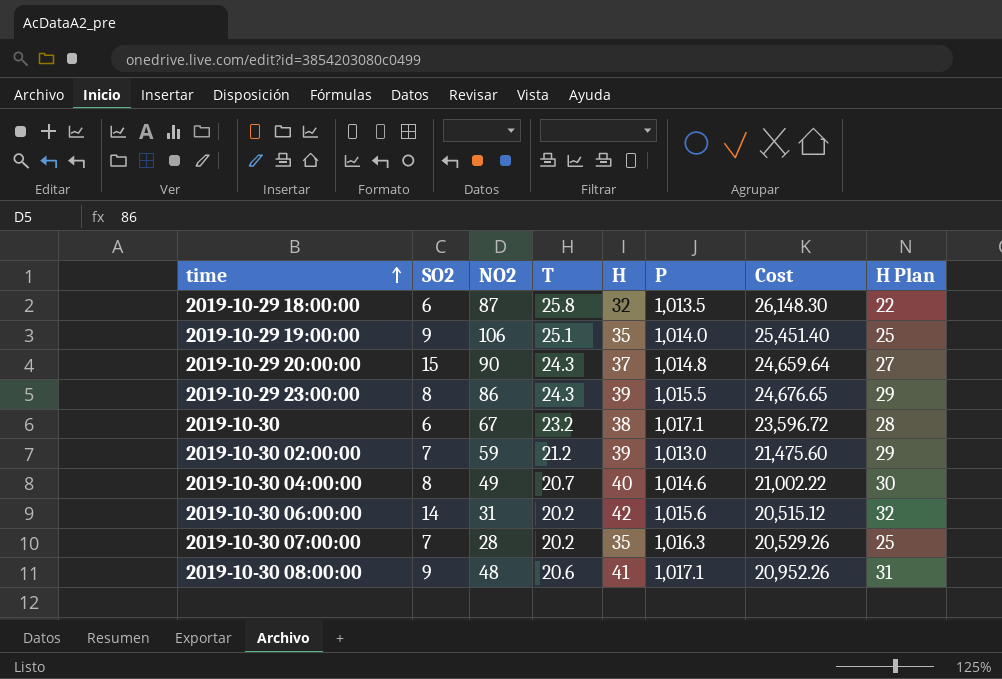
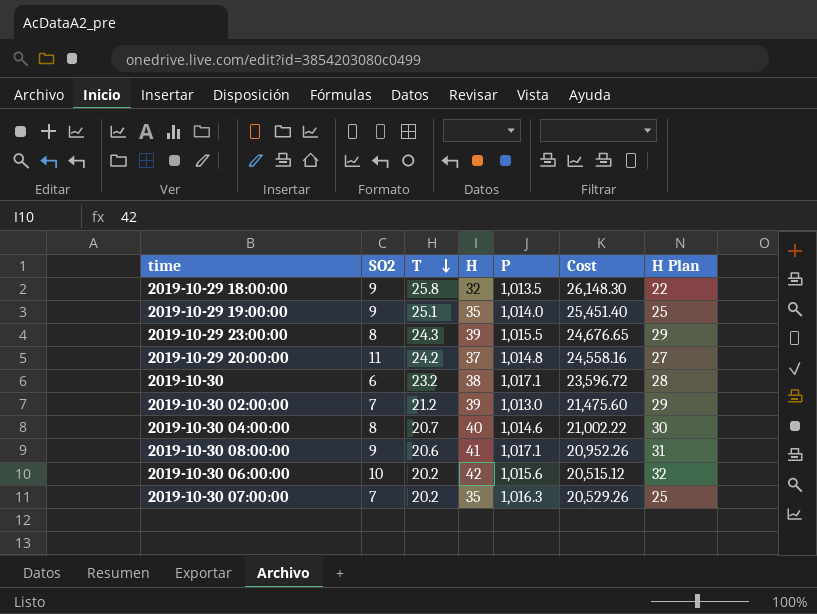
row order: time ascending -> T descending
column NO2 | position: 3 -> none
2019-10-29 18:00:00 | SO2: 6 -> 9
2019-10-29 20:00:00 | SO2: 15 -> 11
2019-10-29 20:00:00 | T: 24.3 -> 24.2
2019-10-29 20:00:00 | Cost: 24,659.64 -> 24,558.16
2019-10-30 06:00:00 | SO2: 14 -> 10

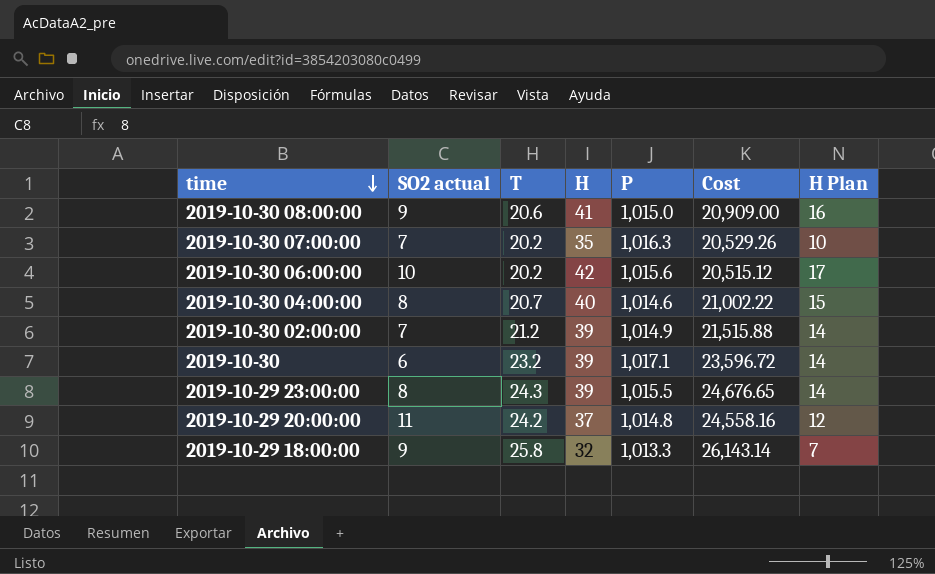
row order: T descending -> time descending
column name: SO2 -> SO2 actual
column H Plan | formula: [H] - 10 -> [H] - 25
row 2019-10-29 19:00:00: 9 | 25.1 | 35 | 1,014.0 | 25,451.40 | 25 -> none
2019-10-30 08:00:00 | P: 1,017.1 -> 1,015.0
2019-10-30 08:00:00 | Cost: 20,952.26 -> 20,909.00
2019-10-30 02:00:00 | P: 1,013.0 -> 1,014.9
2019-10-30 02:00:00 | Cost: 21,475.60 -> 21,515.88
2019-10-30 | H: 38 -> 39
2019-10-29 18:00:00 | P: 1,013.5 -> 1,013.3
2019-10-29 18:00:00 | Cost: 26,148.30 -> 26,143.14

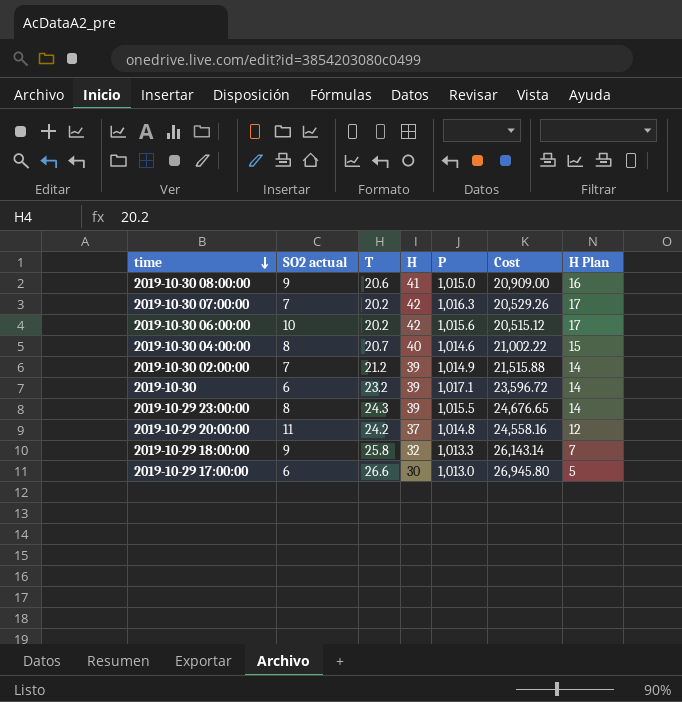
2019-10-30 07:00:00 | H: 35 -> 42
2019-10-30 07:00:00 | H Plan: 10 -> 17
row 2019-10-29 17:00:00: none -> 6 | 26.6 | 30 | 1,013.0 | 26,945.80 | 5

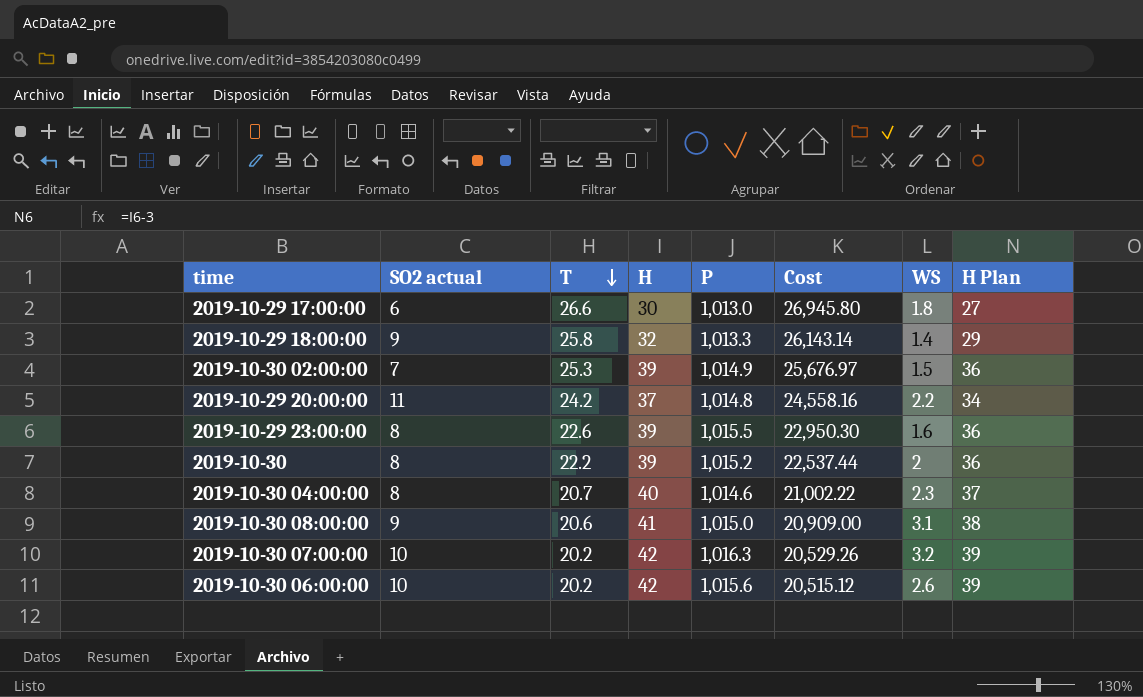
row order: time descending -> T descending
column WS | position: none -> 7
column H Plan | formula: [H] - 25 -> [H] - 3
2019-10-30 02:00:00 | T: 21.2 -> 25.3
2019-10-30 02:00:00 | Cost: 21,515.88 -> 25,676.97
2019-10-29 23:00:00 | T: 24.3 -> 22.6
2019-10-29 23:00:00 | Cost: 24,676.65 -> 22,950.30
2019-10-30 | SO2 actual: 6 -> 8
2019-10-30 | T: 23.2 -> 22.2
2019-10-30 | P: 1,017.1 -> 1,015.2
2019-10-30 | Cost: 23,596.72 -> 22,537.44
2019-10-30 07:00:00 | SO2 actual: 7 -> 10

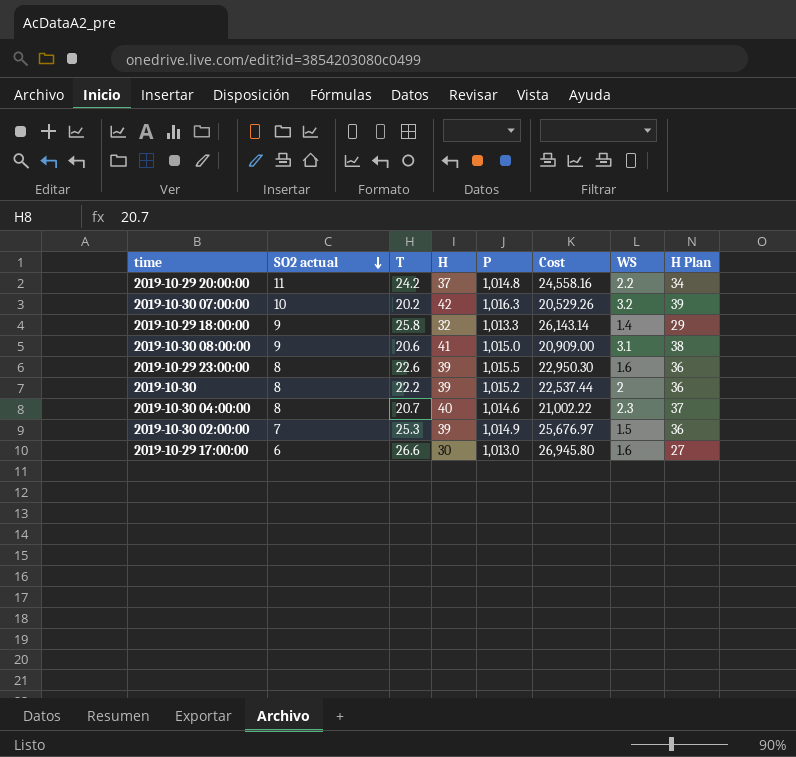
row order: T descending -> SO2 actual descending
row 2019-10-30 06:00:00: 10 | 20.2 | 42 | 1,015.6 | 20,515.12 | 2.6 | 39 -> none
2019-10-29 17:00:00 | WS: 1.8 -> 1.6

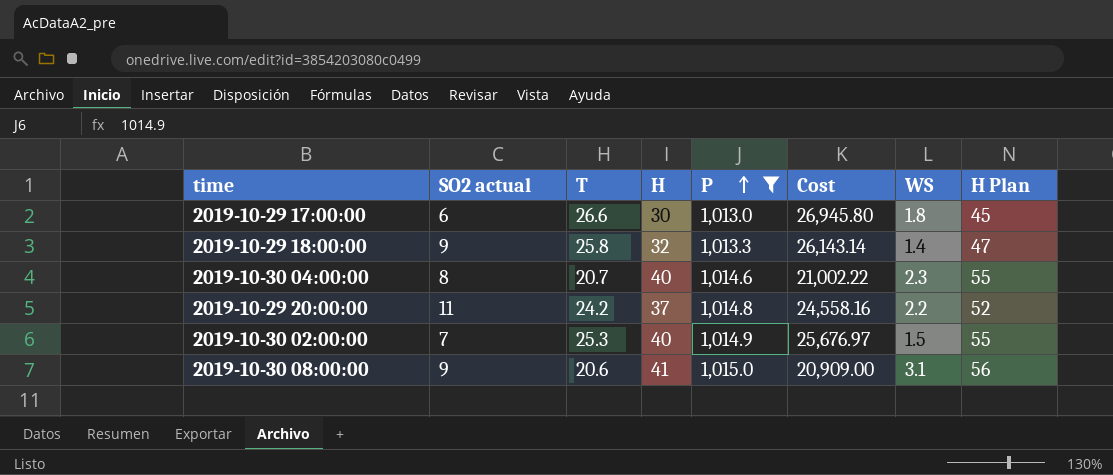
filter: none -> P <= 1,015.0
row order: SO2 actual descending -> P ascending
column H Plan | formula: [H] - 3 -> [H] + 15
2019-10-29 17:00:00 | WS: 1.6 -> 1.8
2019-10-30 02:00:00 | H: 39 -> 40

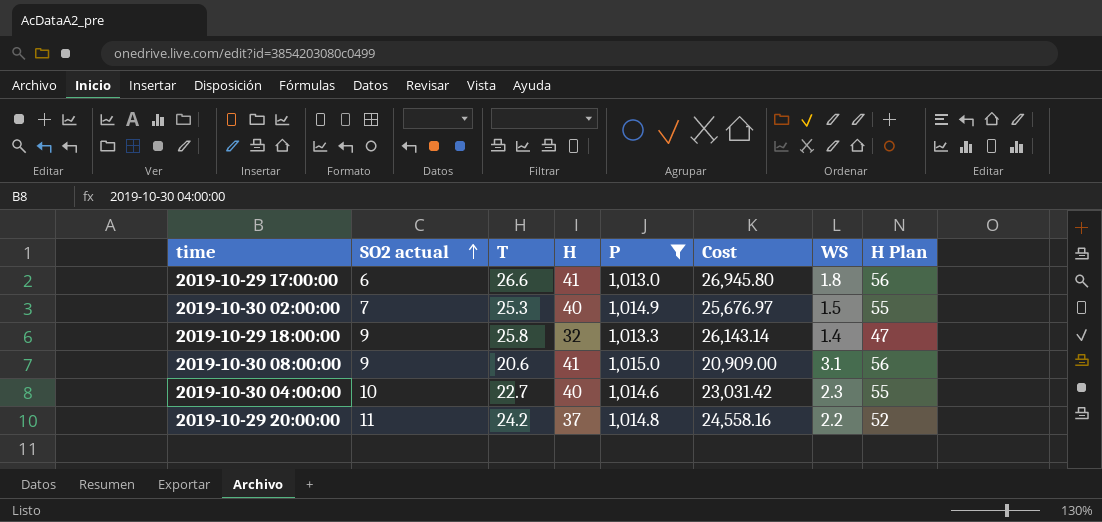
row order: P ascending -> SO2 actual ascending
2019-10-29 17:00:00 | H: 30 -> 41
2019-10-29 17:00:00 | H Plan: 45 -> 56
2019-10-30 04:00:00 | SO2 actual: 8 -> 10
2019-10-30 04:00:00 | T: 20.7 -> 22.7
2019-10-30 04:00:00 | Cost: 21,002.22 -> 23,031.42

